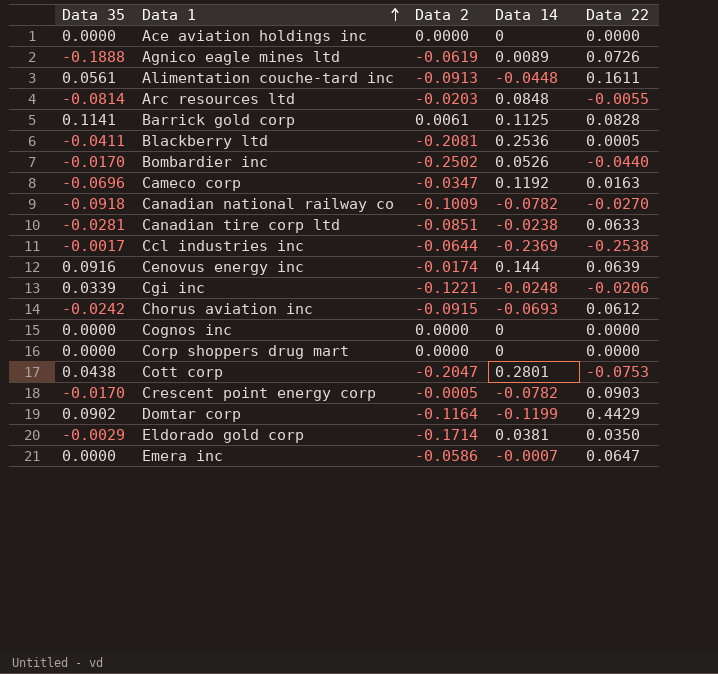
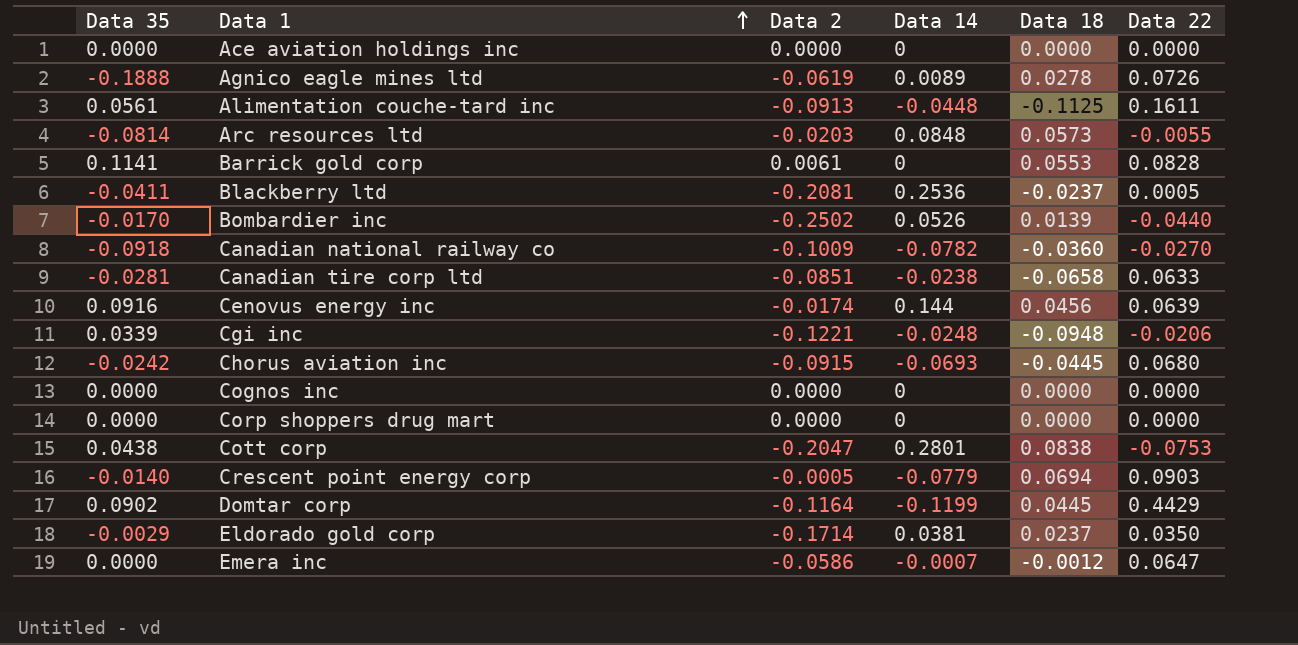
column Data 18 | position: none -> 5
row Cameco corp: -0.0696 | -0.0347 | 0.1192 | 0.0163 -> none
row Ccl industries inc: -0.0017 | -0.0644 | -0.2369 | -0.2538 -> none
Barrick gold corp | Data 14: 0.1125 -> 0
Chorus aviation inc | Data 22: 0.0612 -> 0.0680
Crescent point energy corp | Data 35: -0.0170 -> -0.0140
Crescent point energy corp | Data 14: -0.0782 -> -0.0779

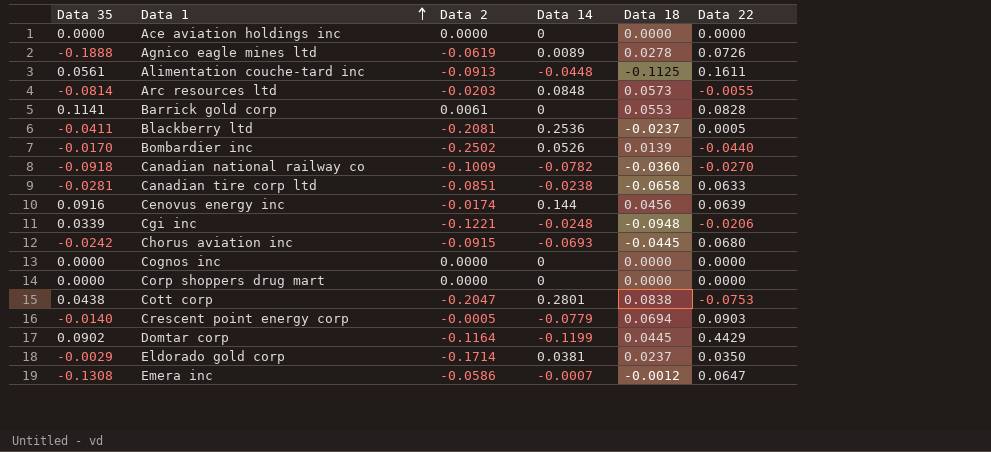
Emera inc | Data 35: 0.0000 -> -0.1308

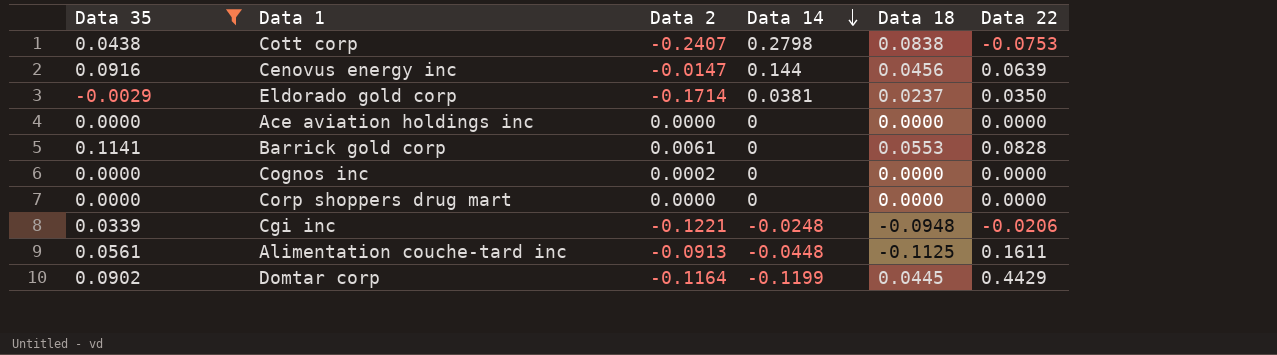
filter: none -> Data 35 >= -0.0029
row order: Data 1 ascending -> Data 14 descending
Cott corp | Data 2: -0.2047 -> -0.2407
Cott corp | Data 14: 0.2801 -> 0.2798
Cenovus energy inc | Data 2: -0.0174 -> -0.0147
Cognos inc | Data 2: 0.0000 -> 0.0002

